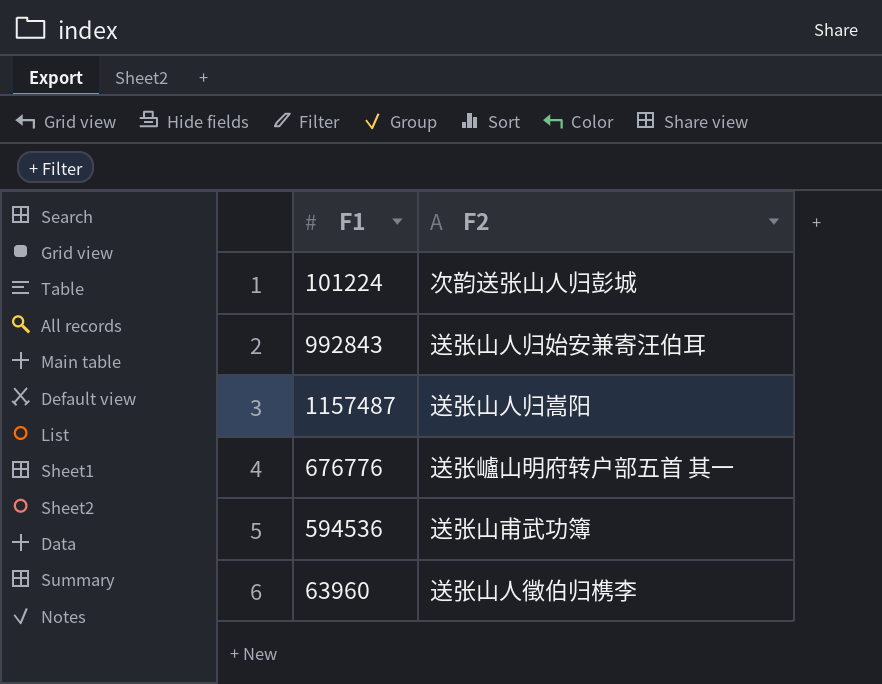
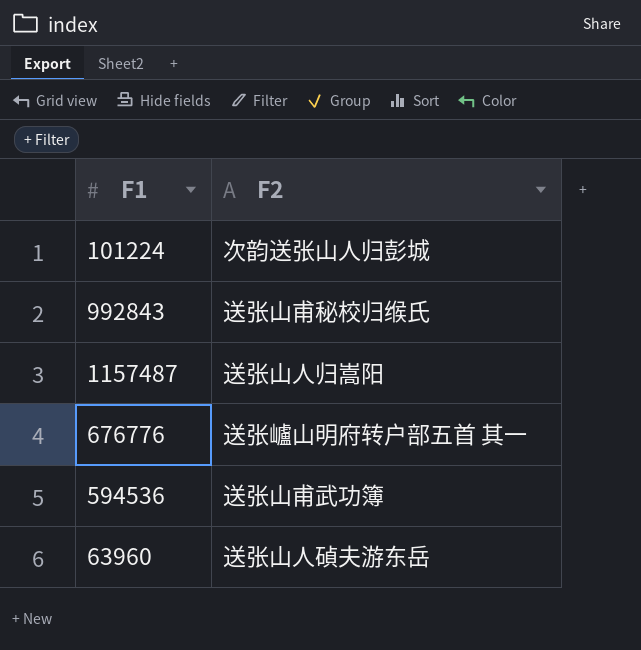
992843 | F2: 送张山人归始安兼寄汪伯耳 -> 送张山甫秘校归缑氏
63960 | F2: 送张山人徵伯归槜李 -> 送张山人碵夫游东岳

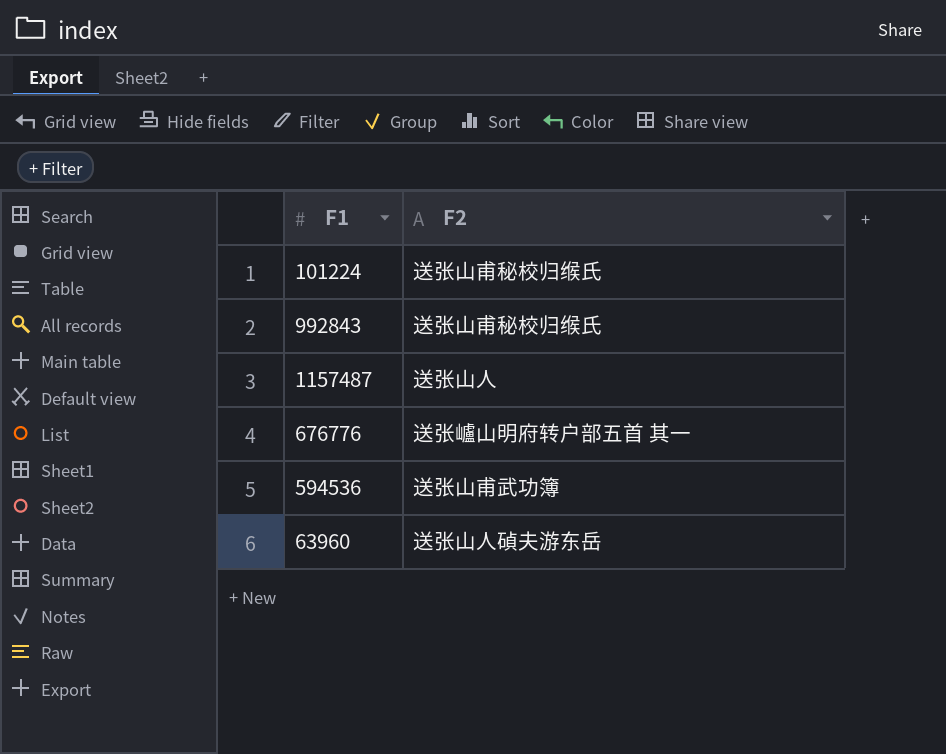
101224 | F2: 次韵送张山人归彭城 -> 送张山甫秘校归缑氏
1157487 | F2: 送张山人归嵩阳 -> 送张山人

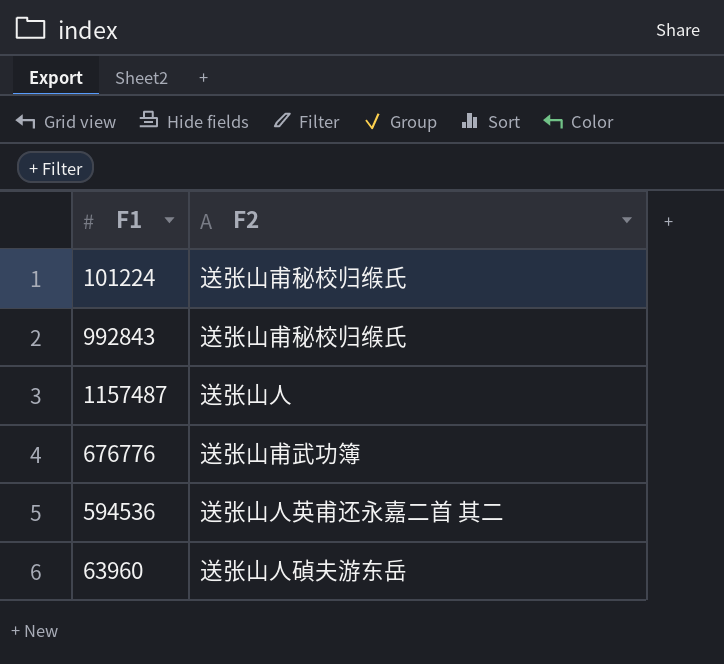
676776 | F2: 送张㠠山明府转户部五首 其一 -> 送张山甫武功簿
594536 | F2: 送张山甫武功簿 -> 送张山人英甫还永嘉二首 其二

